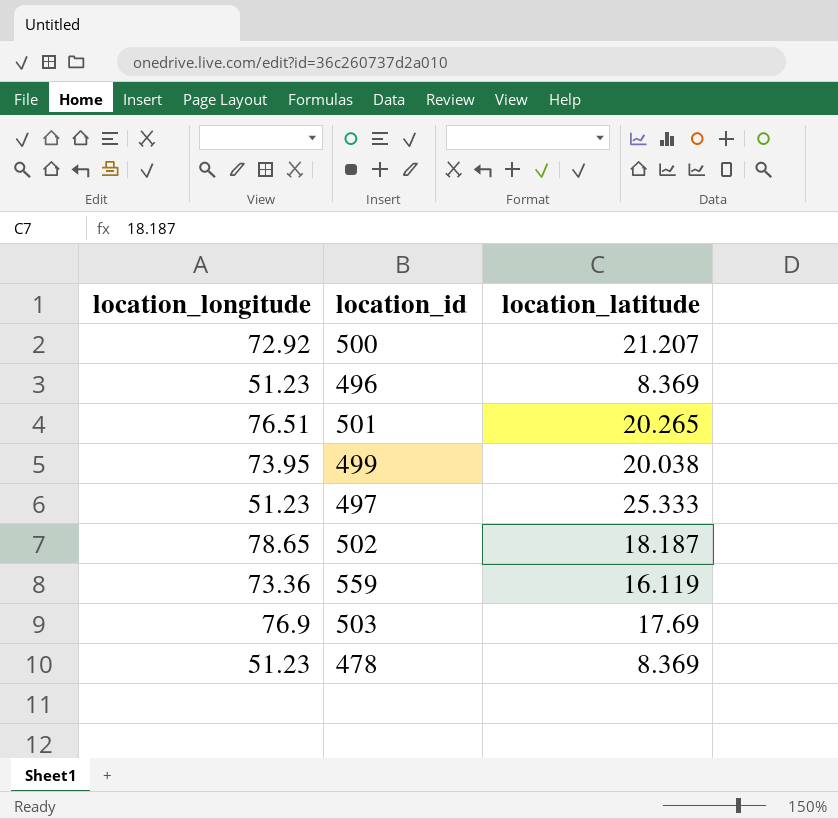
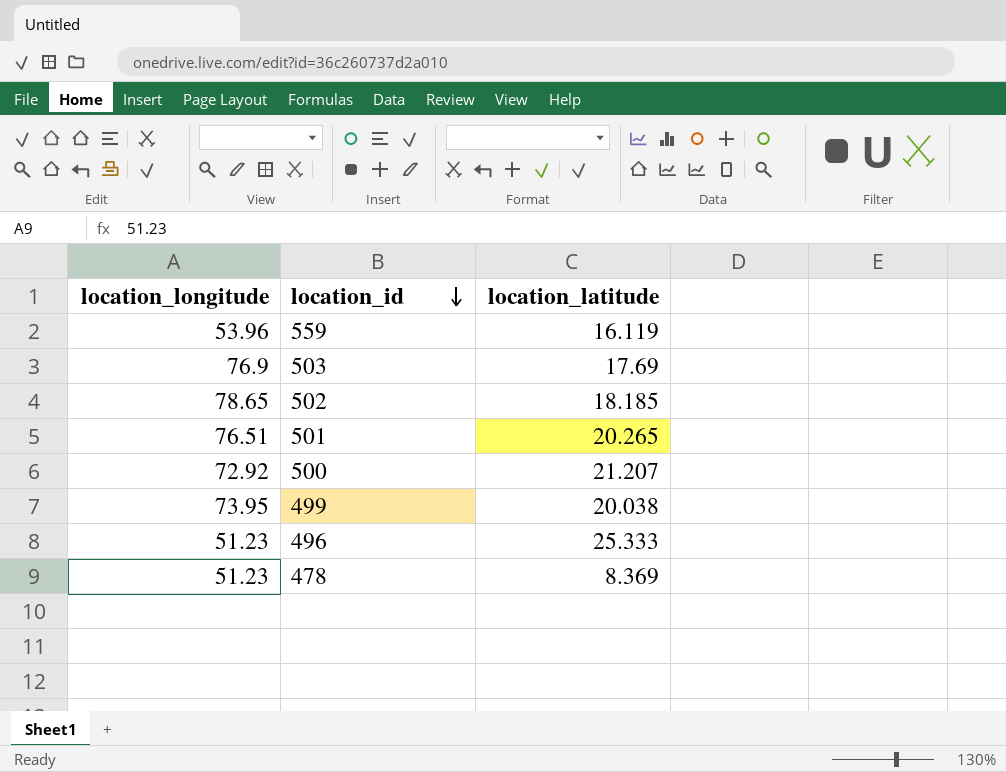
row order: none -> location_id descending
row 497: 51.23 | 25.333 -> none
559 | location_longitude: 73.36 -> 53.96
502 | location_latitude: 18.187 -> 18.185
496 | location_latitude: 8.369 -> 25.333

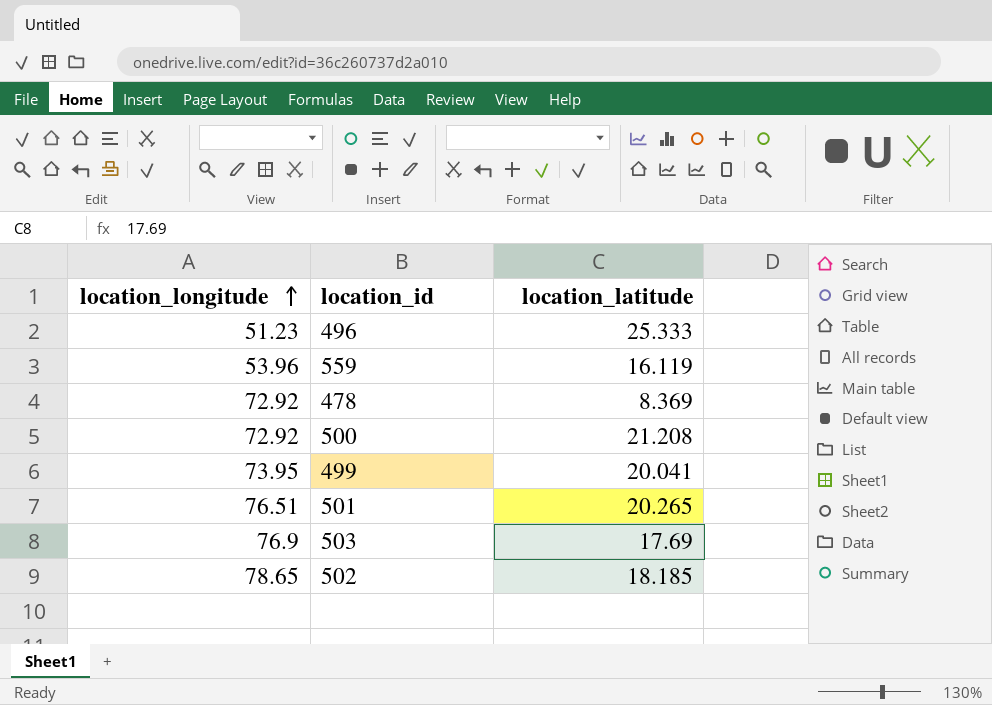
row order: location_id descending -> location_longitude ascending
478 | location_longitude: 51.23 -> 72.92
500 | location_latitude: 21.207 -> 21.208
499 | location_latitude: 20.038 -> 20.041

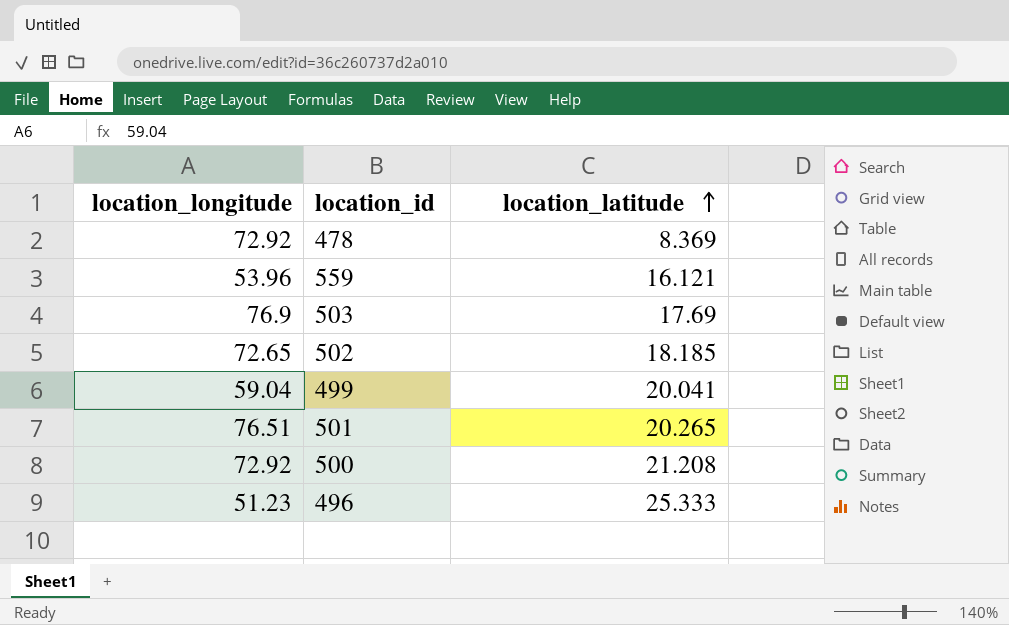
row order: location_longitude ascending -> location_latitude ascending
559 | location_latitude: 16.119 -> 16.121
502 | location_longitude: 78.65 -> 72.65
499 | location_longitude: 73.95 -> 59.04

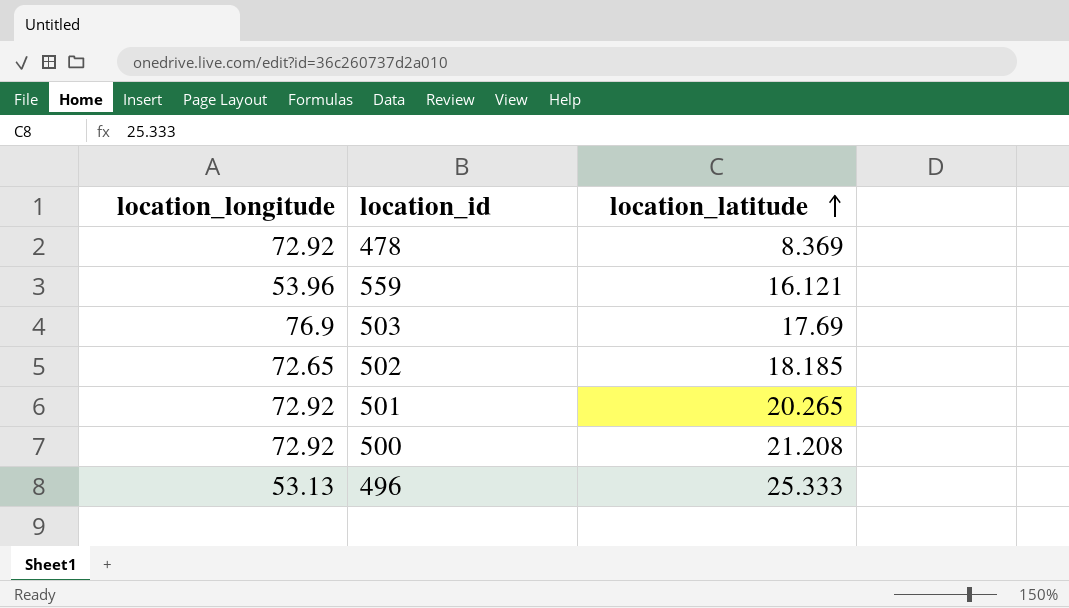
row 499: 59.04 | 20.041 -> none
501 | location_longitude: 76.51 -> 72.92
496 | location_longitude: 51.23 -> 53.13

